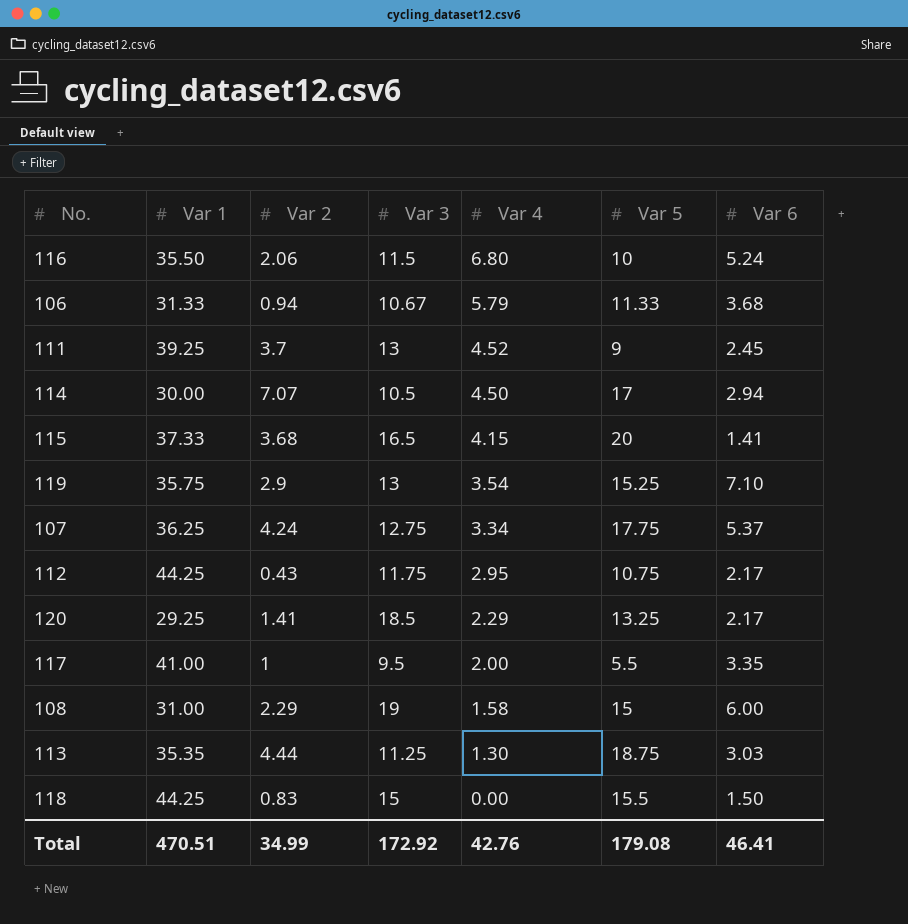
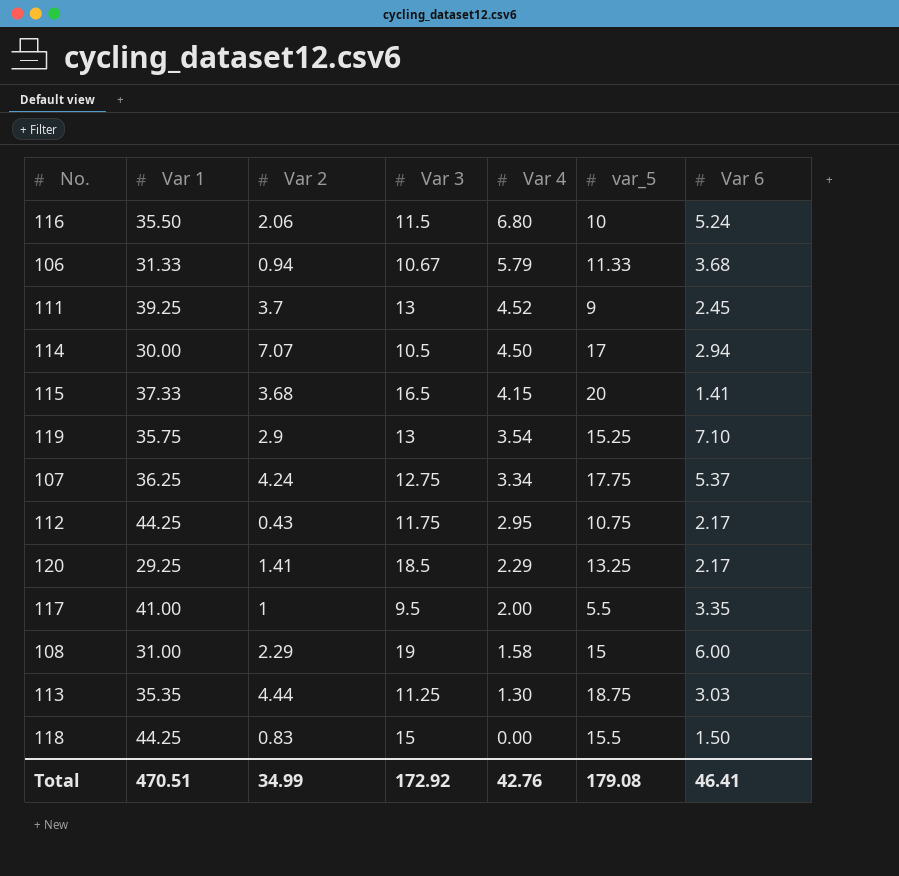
column name: Var 5 -> var_5

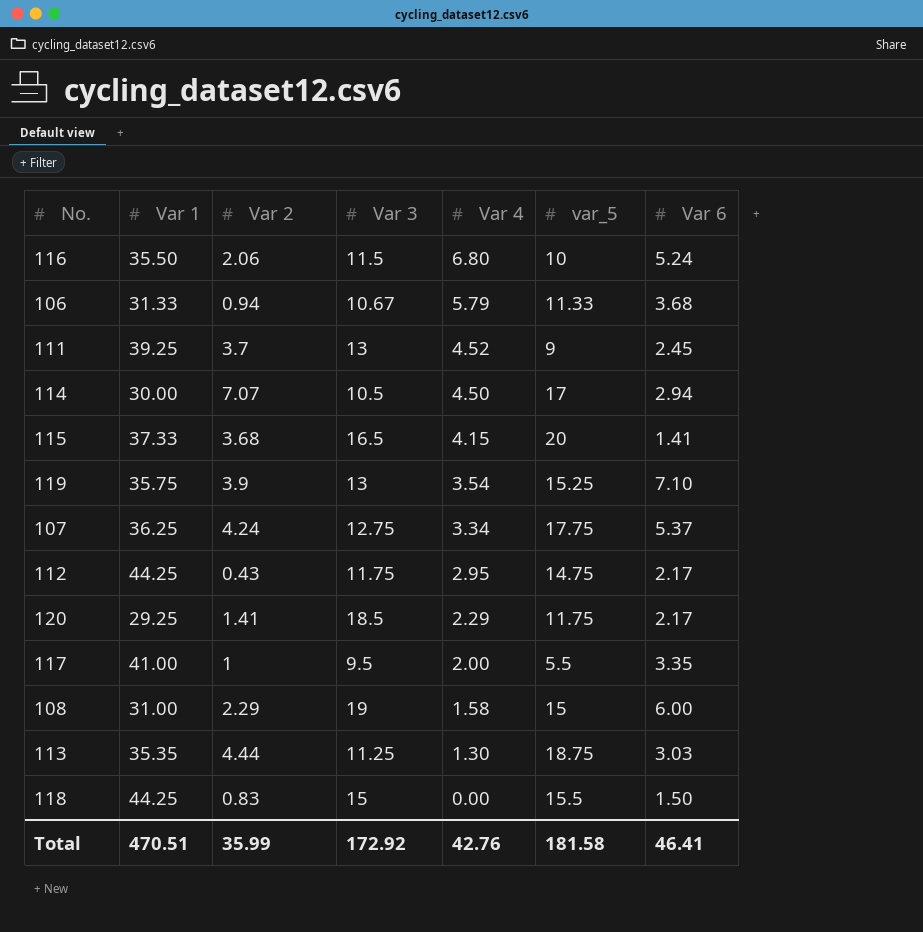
119 | Var 2: 2.9 -> 3.9
112 | var_5: 10.75 -> 14.75
120 | var_5: 13.25 -> 11.75
Total | Var 2: 34.99 -> 35.99
Total | var_5: 179.08 -> 181.58

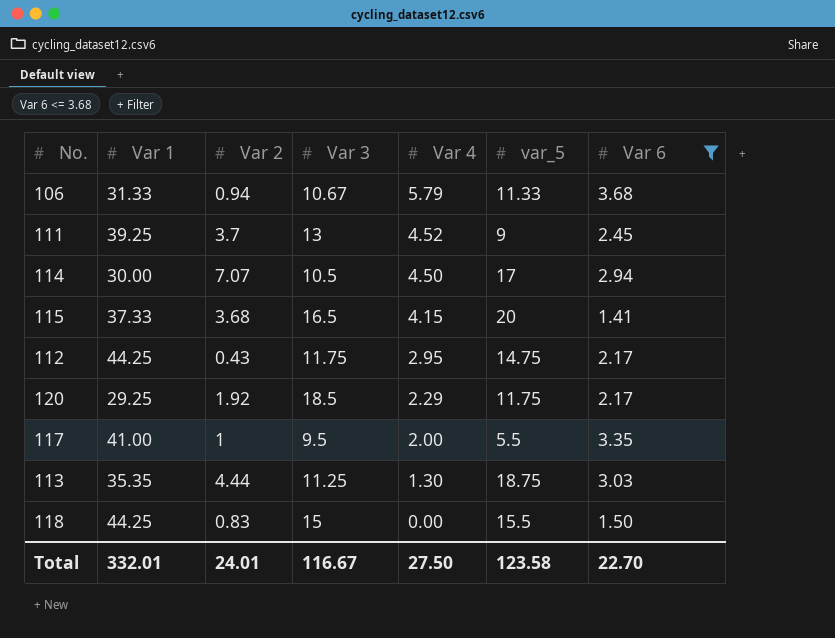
filter: none -> Var 6 <= 3.68
120 | Var 2: 1.41 -> 1.92
Total | Var 1: 470.51 -> 332.01
Total | Var 2: 35.99 -> 24.01
Total | Var 3: 172.92 -> 116.67
Total | Var 4: 42.76 -> 27.50
Total | var_5: 181.58 -> 123.58
Total | Var 6: 46.41 -> 22.70

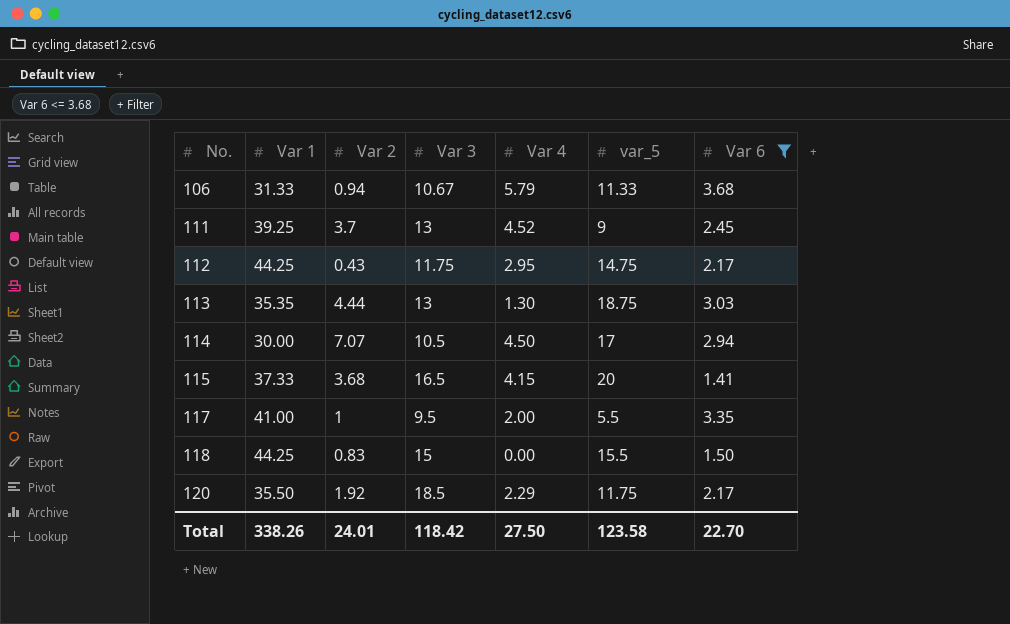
row order: Var 4 descending -> No. ascending
113 | Var 3: 11.25 -> 13
120 | Var 1: 29.25 -> 35.50
Total | Var 1: 332.01 -> 338.26
Total | Var 3: 116.67 -> 118.42

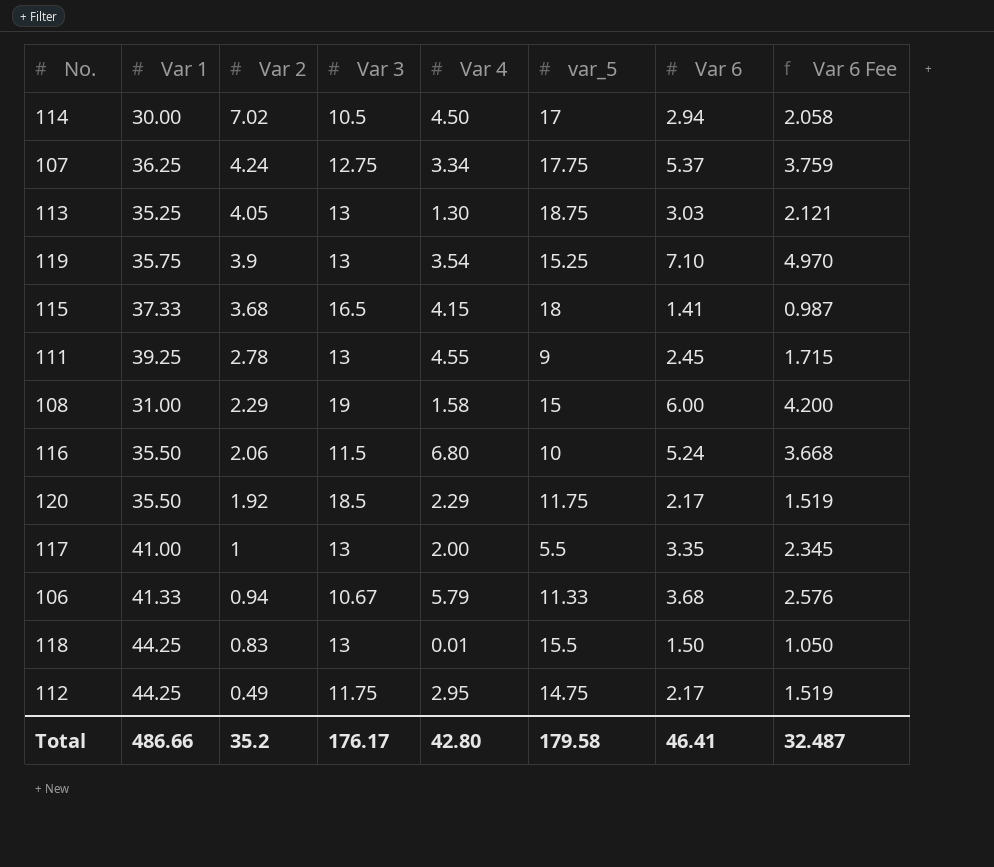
filter: Var 6 <= 3.68 -> none
row order: No. ascending -> Var 2 descending
column Var 6 Fee | formula: none -> [Var 6] * 0.7
114 | Var 2: 7.07 -> 7.02
113 | Var 1: 35.35 -> 35.25
113 | Var 2: 4.44 -> 4.05
115 | var_5: 20 -> 18
111 | Var 2: 3.7 -> 2.78
111 | Var 4: 4.52 -> 4.55
117 | Var 3: 9.5 -> 13
106 | Var 1: 31.33 -> 41.33
118 | Var 3: 15 -> 13
118 | Var 4: 0.00 -> 0.01
112 | Var 2: 0.43 -> 0.49
Total | Var 1: 338.26 -> 486.66
Total | Var 2: 24.01 -> 35.2
Total | Var 3: 118.42 -> 176.17
Total | Var 4: 27.50 -> 42.80
Total | var_5: 123.58 -> 179.58
Total | Var 6: 22.70 -> 46.41

